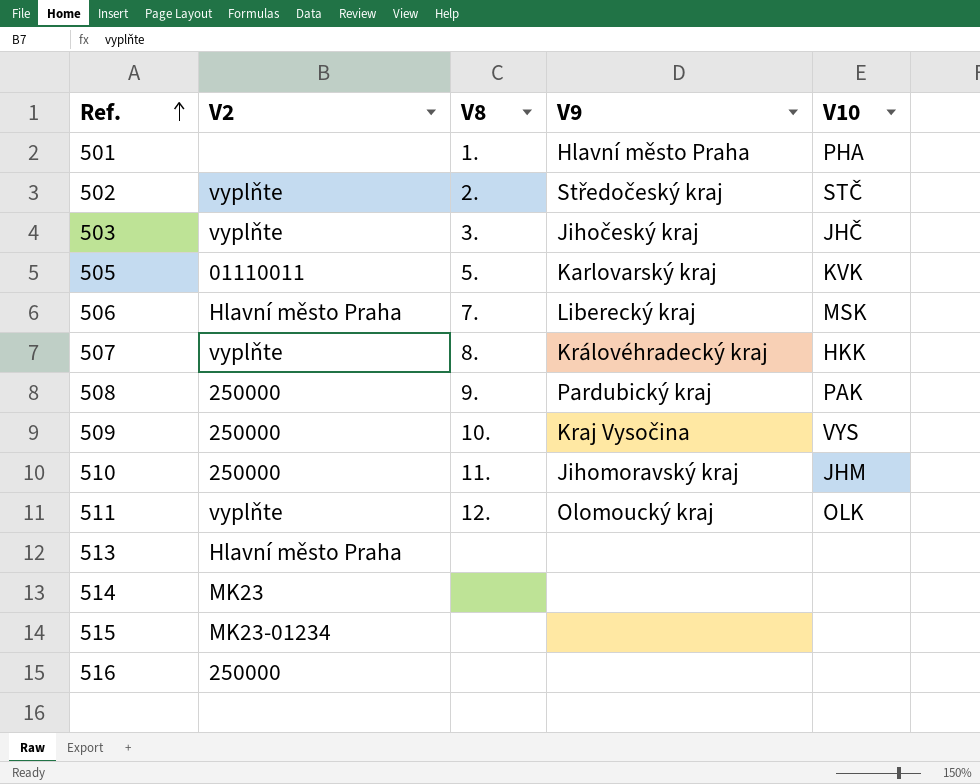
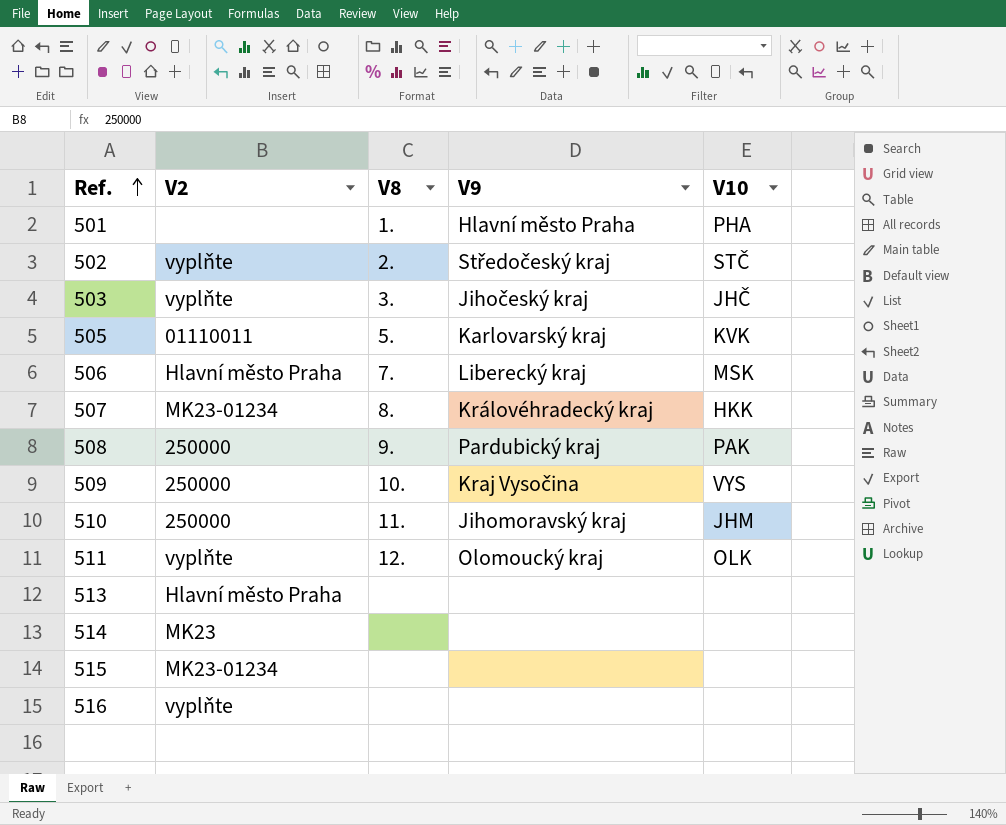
507 | V2: vyplňte -> MK23-01234
516 | V2: 250000 -> vyplňte

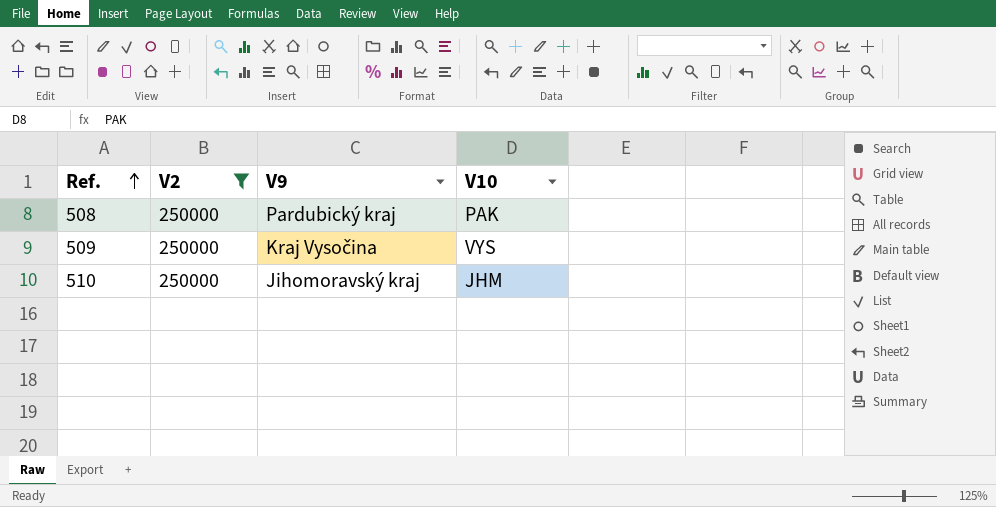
filter: none -> V2 = 250000
column V8 | position: 3 -> none

